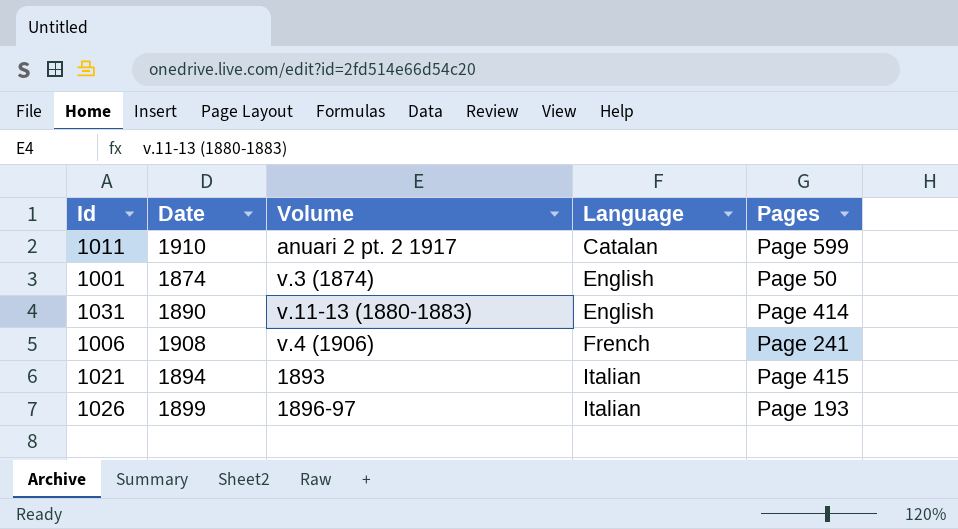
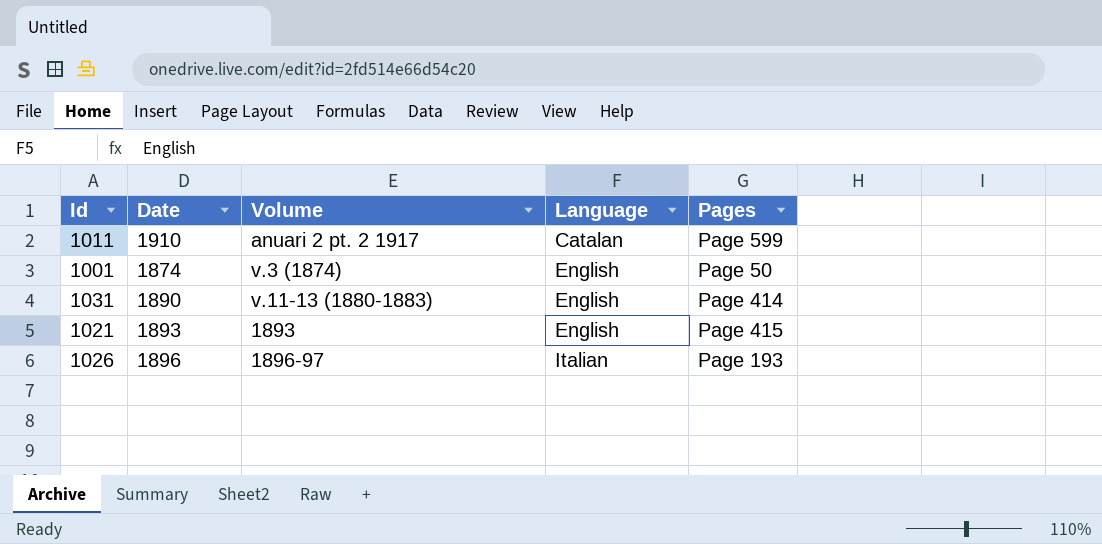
row 1006: 1908 | v.4 (1906) | French | Page 241 -> none
1021 | Date: 1894 -> 1893
1021 | Language: Italian -> English
1026 | Date: 1899 -> 1896

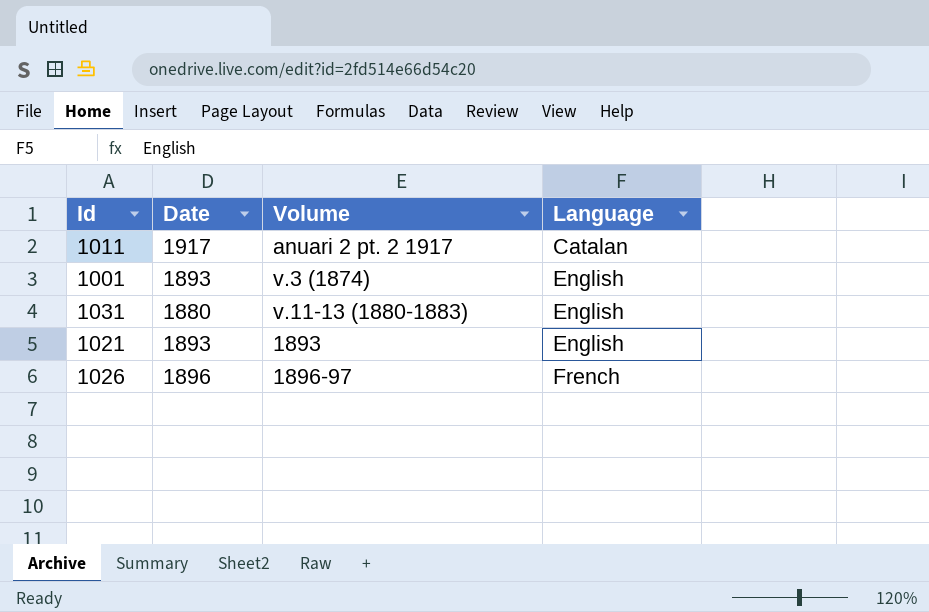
column Pages | position: 5 -> none
1011 | Date: 1910 -> 1917
1001 | Date: 1874 -> 1893
1031 | Date: 1890 -> 1880
1026 | Language: Italian -> French

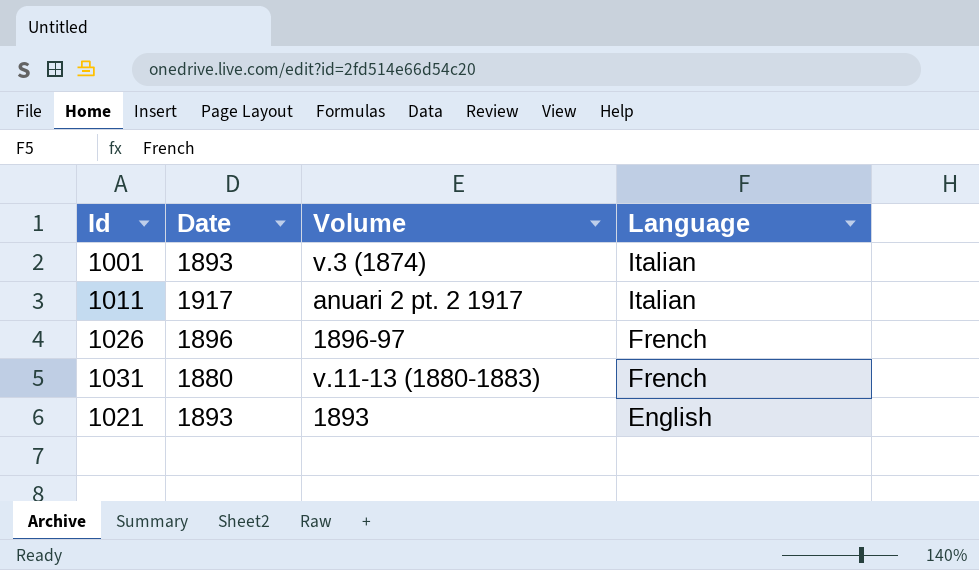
row order: Language ascending -> Language descending
1001 | Language: English -> Italian
1011 | Language: Catalan -> Italian
1031 | Language: English -> French

